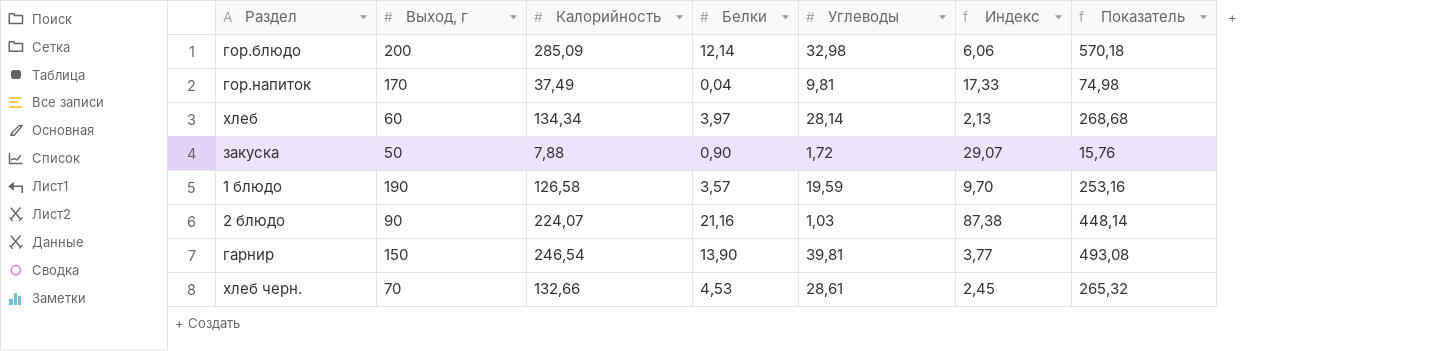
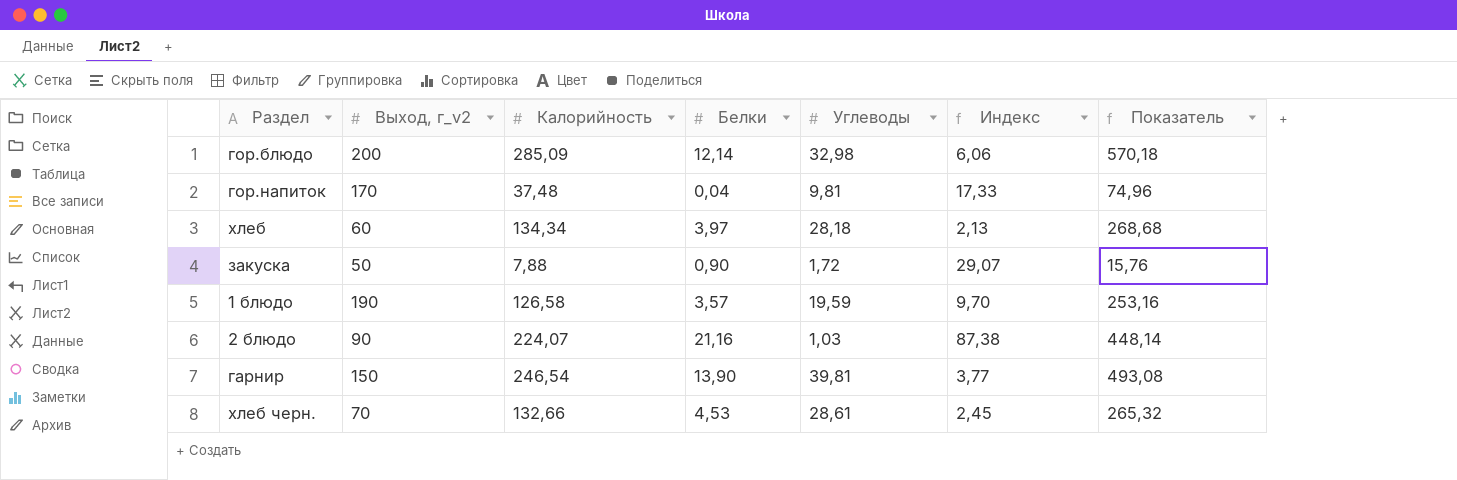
column name: Выход, г -> Выход, г_v2
гор.напиток | Калорийность: 37,49 -> 37,48
гор.напиток | Показатель: 74,98 -> 74,96
хлеб | Углеводы: 28,14 -> 28,18

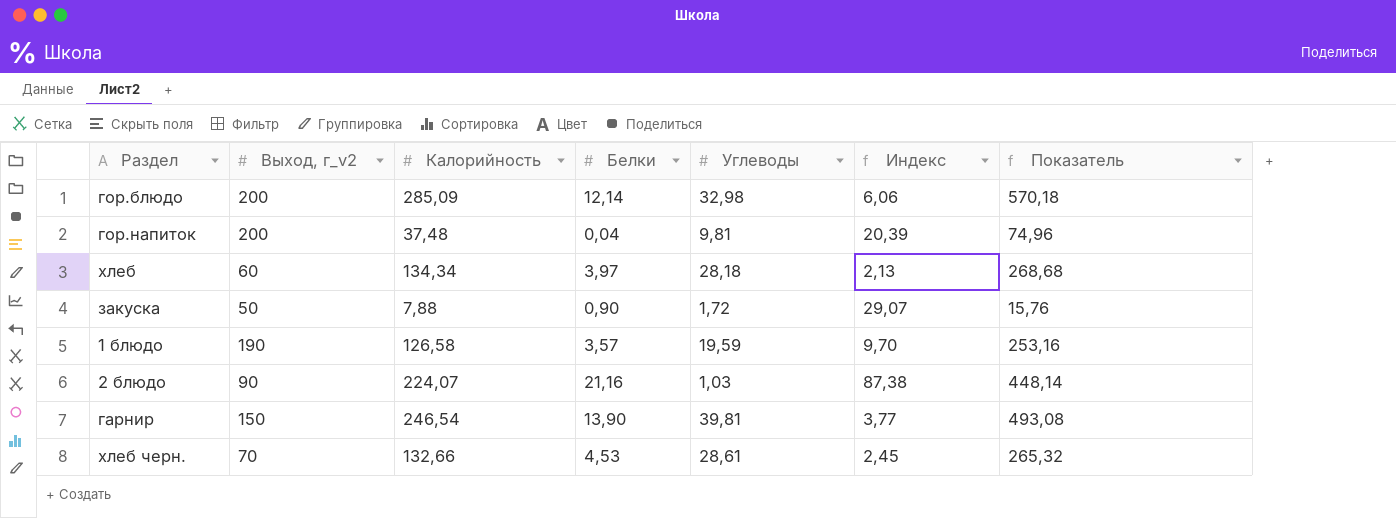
гор.напиток | Выход, г_v2: 170 -> 200
гор.напиток | Индекс: 17,33 -> 20,39

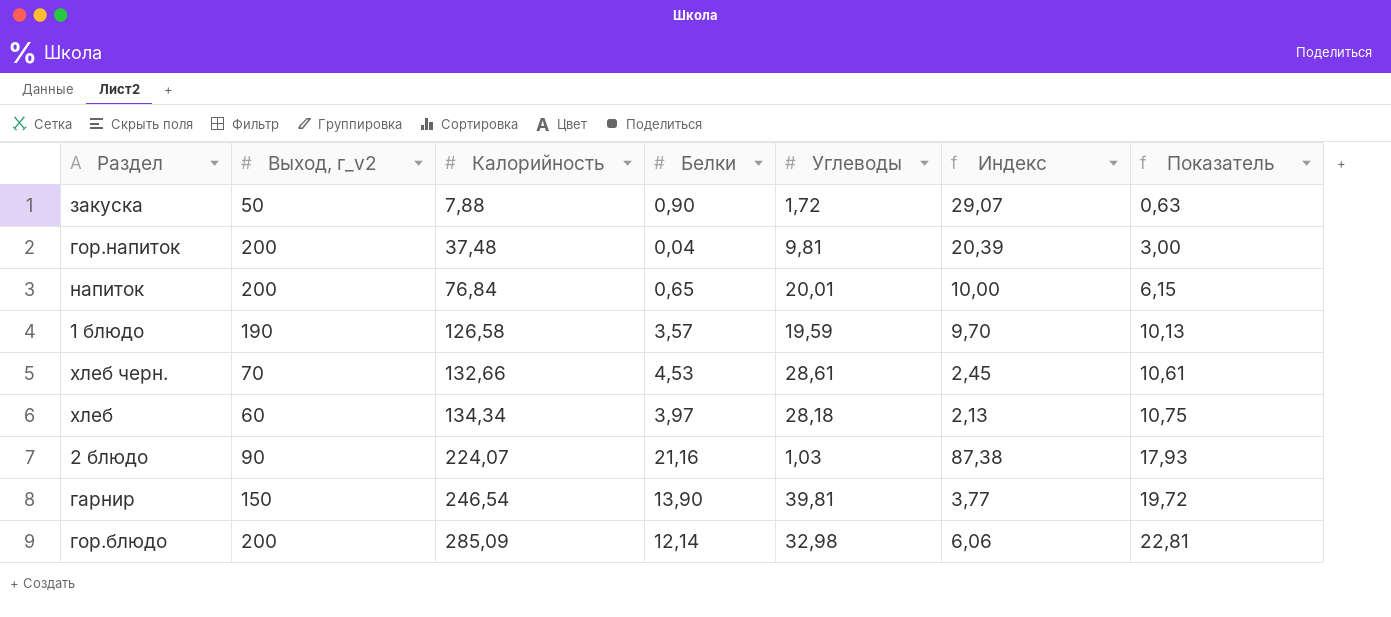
row order: none -> Калорийность ascending
column Показатель | formula: [Калорийность] * 2 -> [Калорийность] * 0,08
row напиток: none -> 200 | 76,84 | 0,65 | 20,01 | 10,00 | 6,15

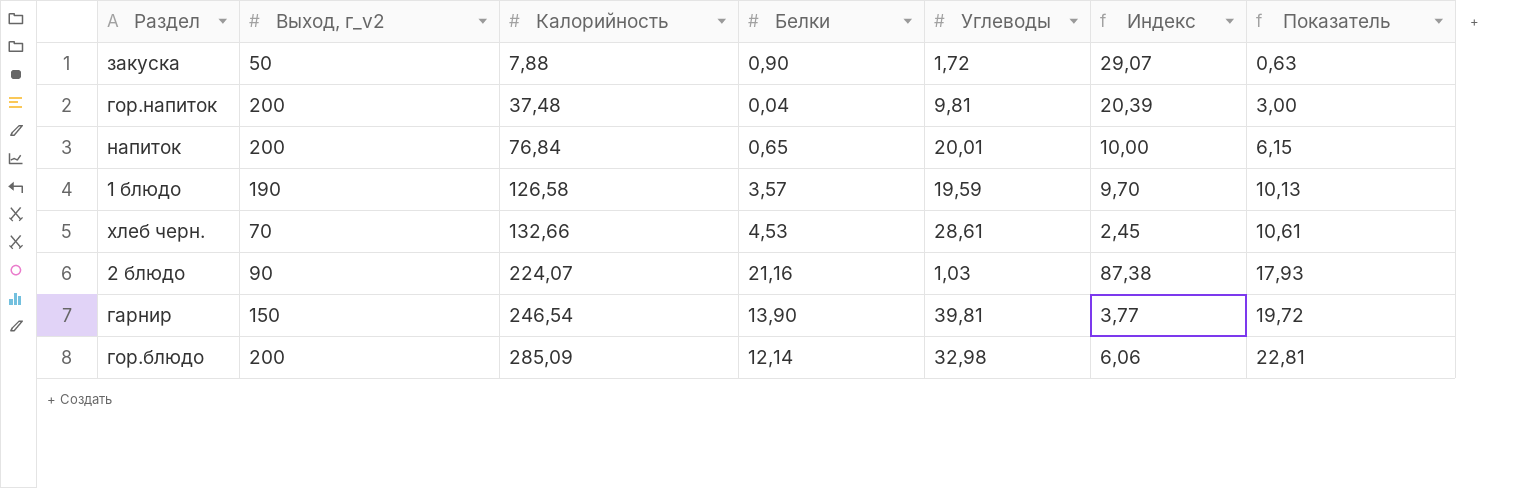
row хлеб: 60 | 134,34 | 3,97 | 28,18 | 2,13 | 10,75 -> none

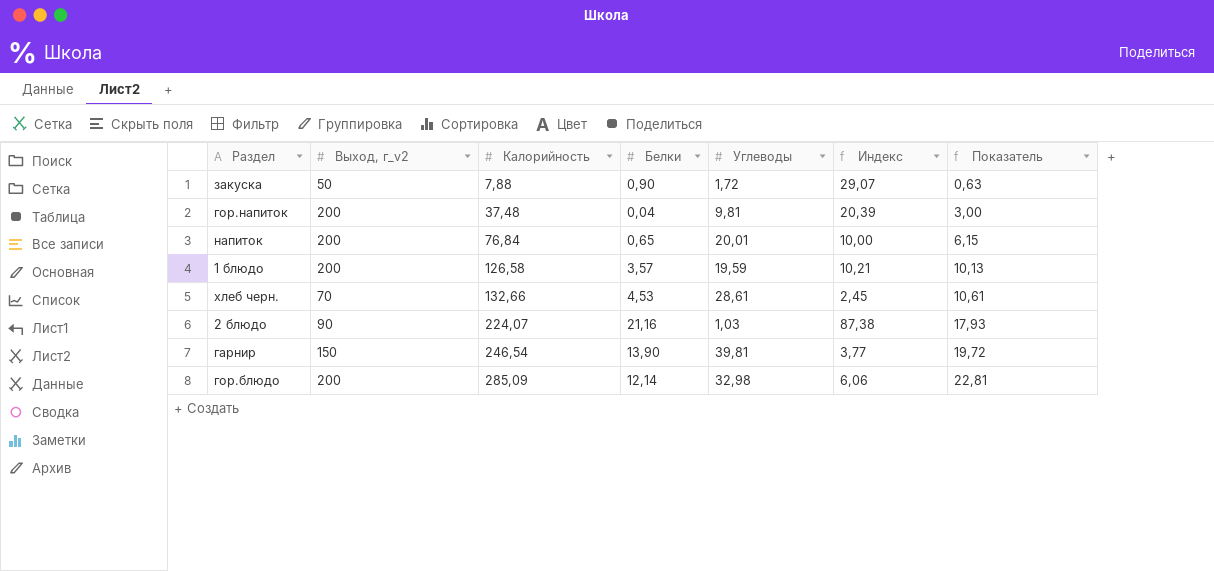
1 блюдо | Выход, г_v2: 190 -> 200
1 блюдо | Индекс: 9,70 -> 10,21

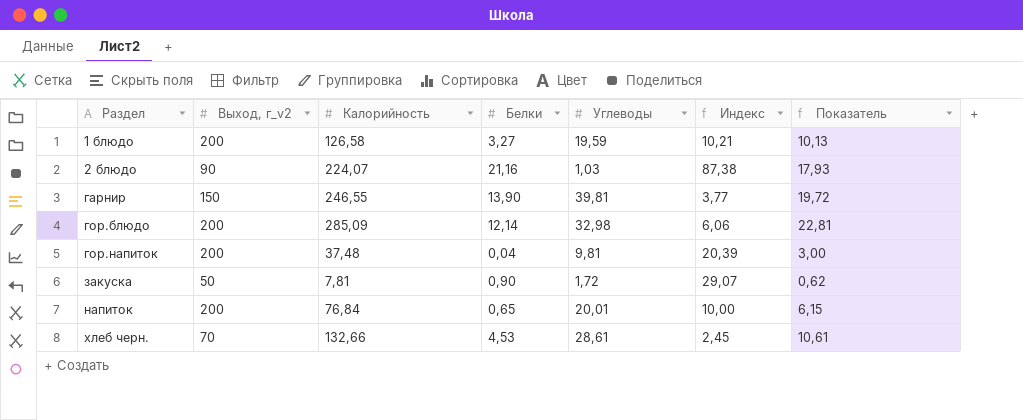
row order: Калорийность ascending -> Раздел ascending
1 блюдо | Белки: 3,57 -> 3,27
гарнир | Калорийность: 246,54 -> 246,55
закуска | Калорийность: 7,88 -> 7,81
закуска | Показатель: 0,63 -> 0,62

